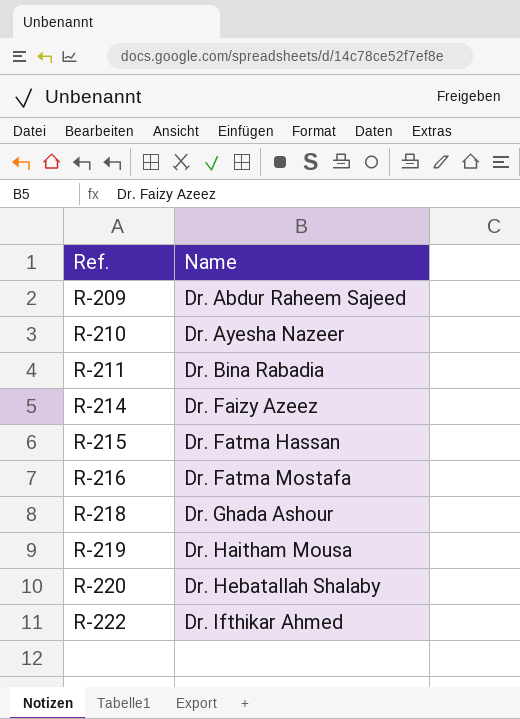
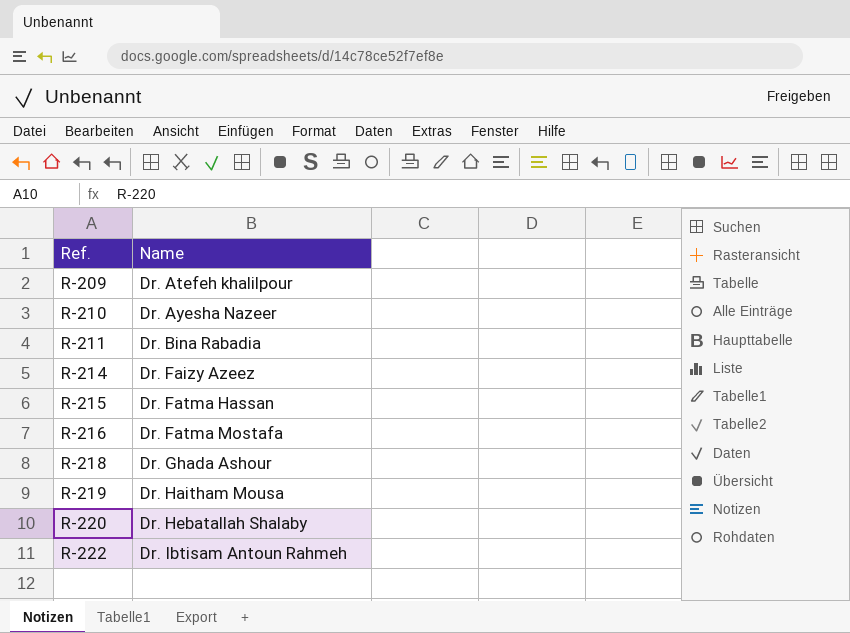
R-209 | Name: Dr. Abdur Raheem Sajeed -> Dr. Atefeh khalilpour
R-222 | Name: Dr. Ifthikar Ahmed -> Dr. Ibtisam Antoun Rahmeh

